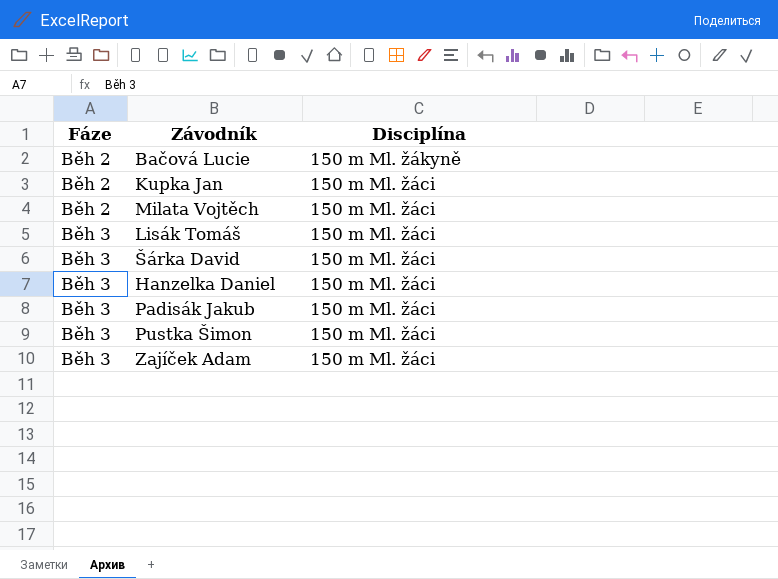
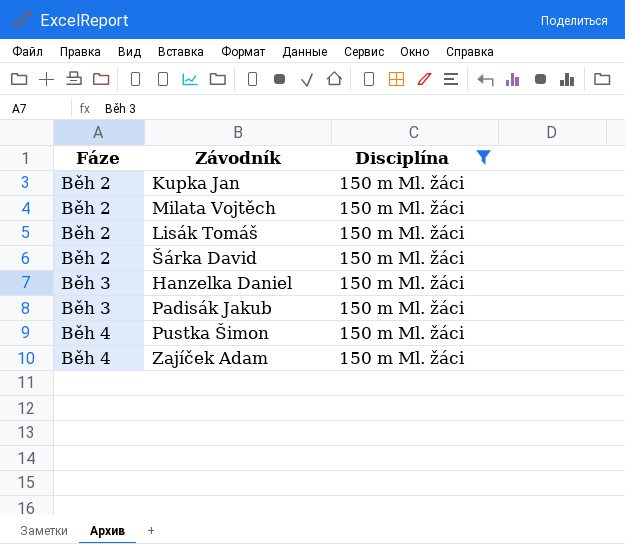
filter: none -> Disciplína = 150 m Ml. žáci
Lisák Tomáš | Fáze: Běh 3 -> Běh 2
Šárka David | Fáze: Běh 3 -> Běh 2
Pustka Šimon | Fáze: Běh 3 -> Běh 4
Zajíček Adam | Fáze: Běh 3 -> Běh 4

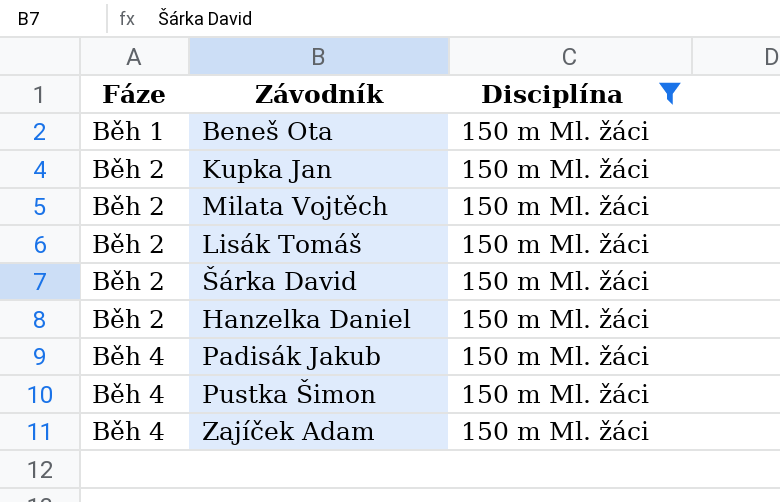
row Beneš Ota: none -> Běh 1 | 150 m Ml. žáci
Hanzelka Daniel | Fáze: Běh 3 -> Běh 2
Padisák Jakub | Fáze: Běh 3 -> Běh 4

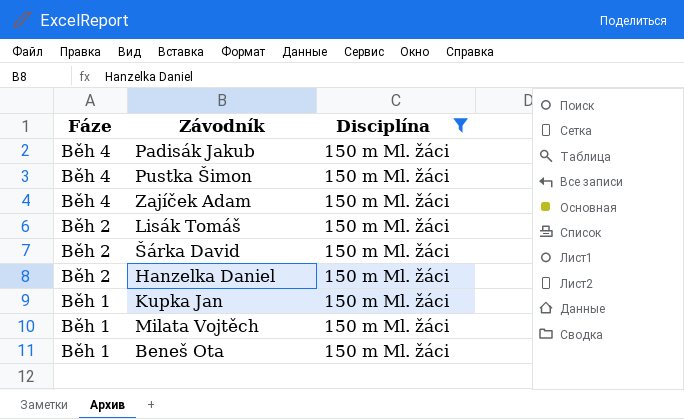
row order: Fáze ascending -> Fáze descending
Kupka Jan | Fáze: Běh 2 -> Běh 1
Milata Vojtěch | Fáze: Běh 2 -> Běh 1

